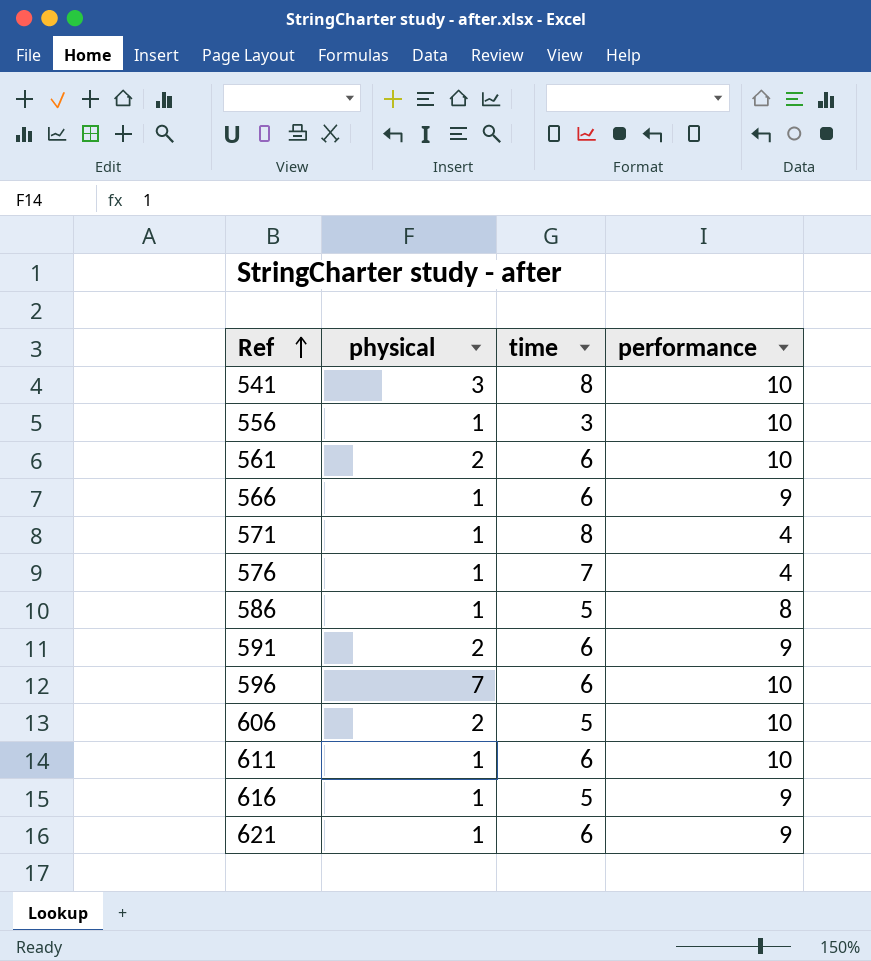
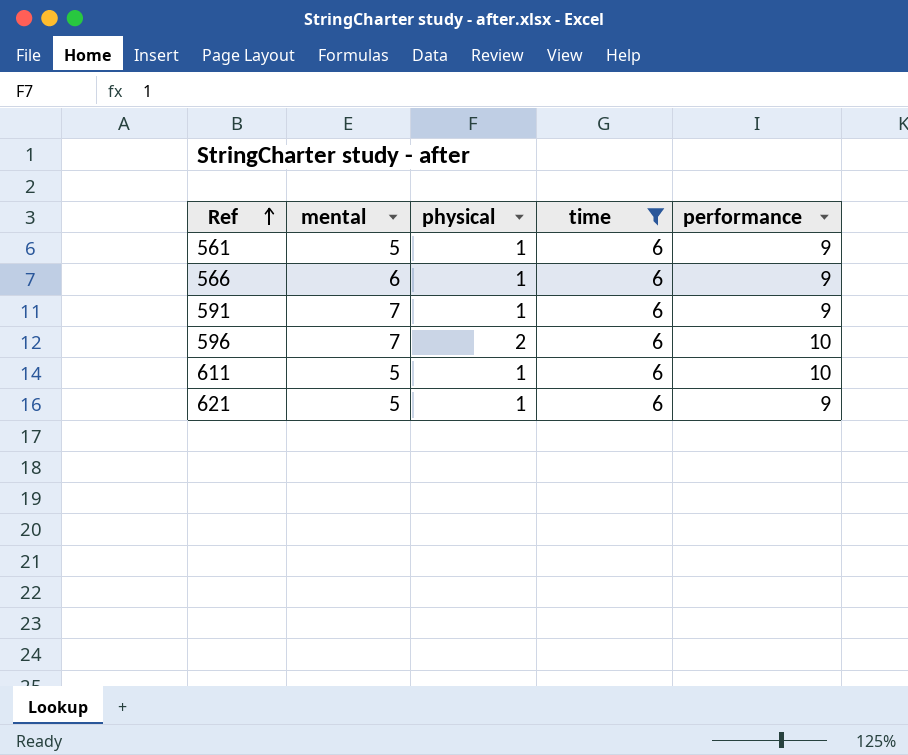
filter: none -> time = 6
column mental | position: none -> 2
561 | physical: 2 -> 1
561 | performance: 10 -> 9
591 | physical: 2 -> 1
596 | physical: 7 -> 2

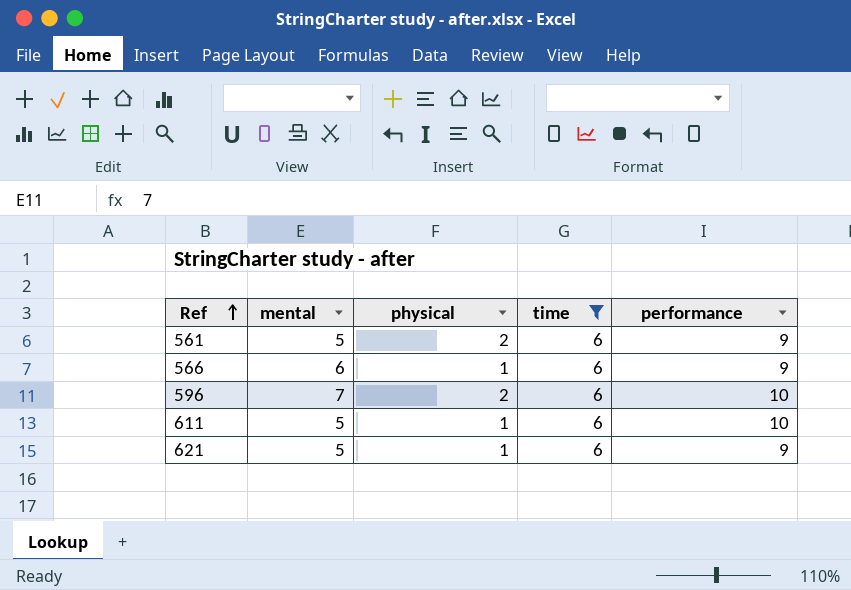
row 591: 7 | 1 | 6 | 9 -> none
561 | physical: 1 -> 2

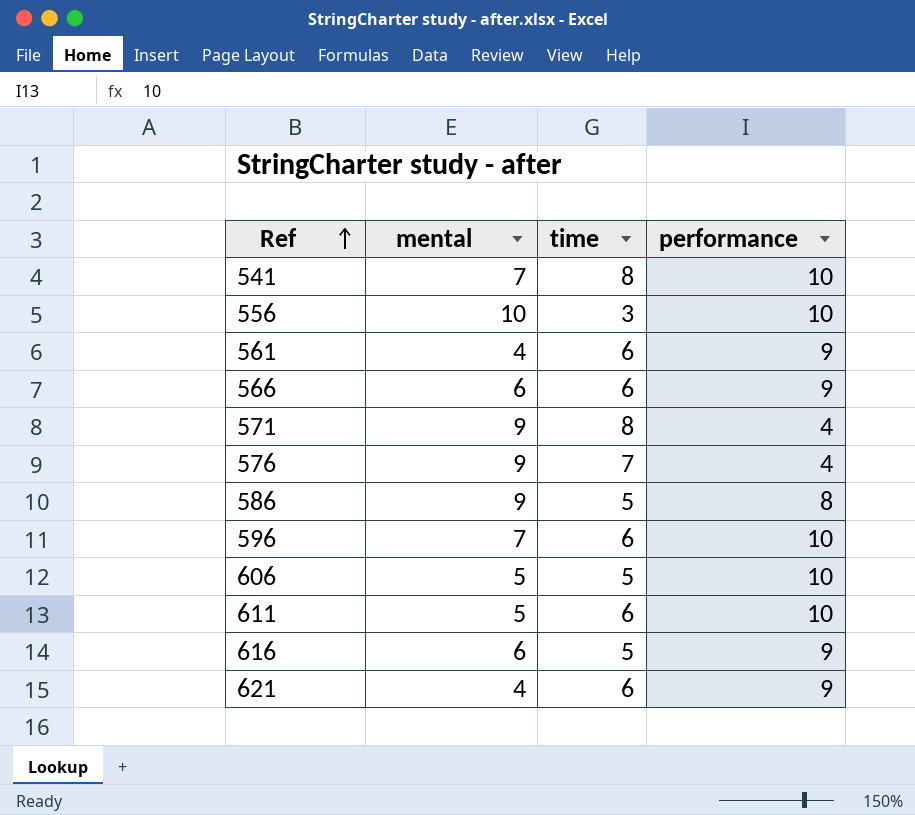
filter: time = 6 -> none
column physical | position: 3 -> none
561 | mental: 5 -> 4
621 | mental: 5 -> 4

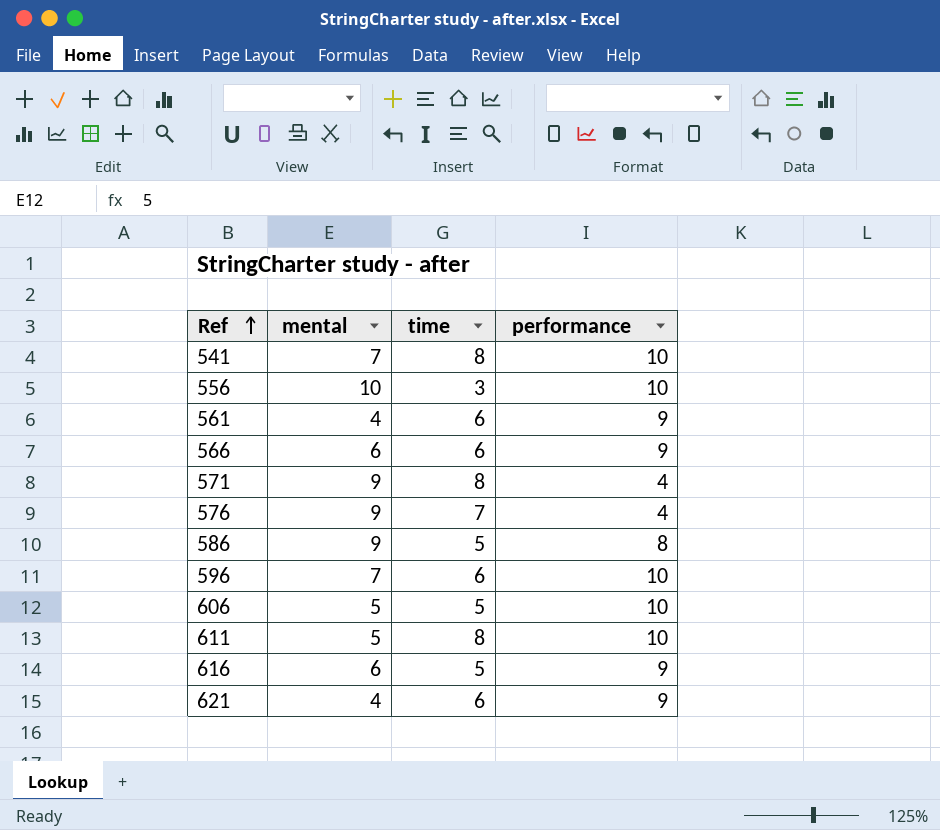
611 | time: 6 -> 8

